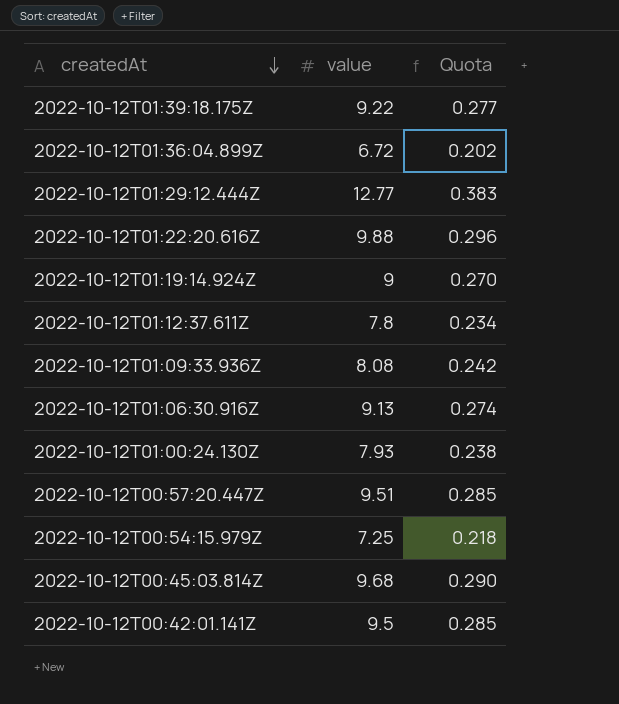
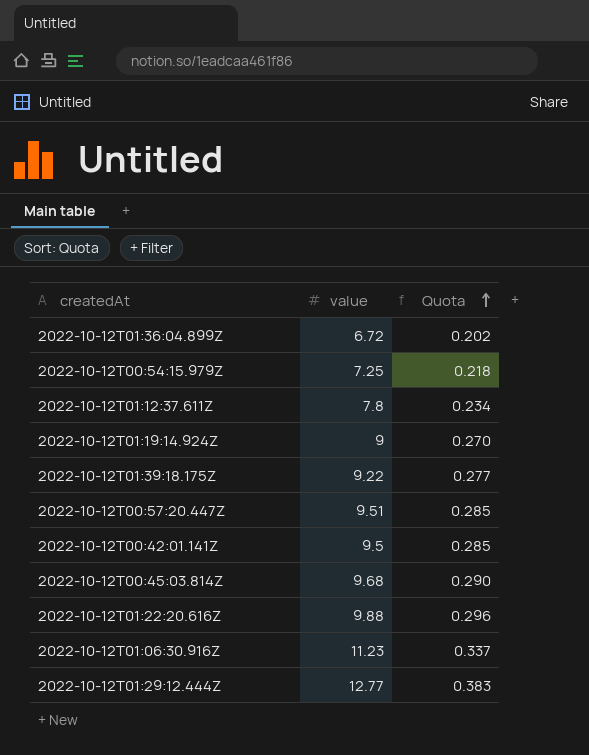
row order: createdAt descending -> Quota ascending
row 2022-10-12T01:09:33.936Z: 8.08 | 0.242 -> none
row 2022-10-12T01:00:24.130Z: 7.93 | 0.238 -> none
2022-10-12T01:06:30.916Z | value: 9.13 -> 11.23
2022-10-12T01:06:30.916Z | Quota: 0.274 -> 0.337

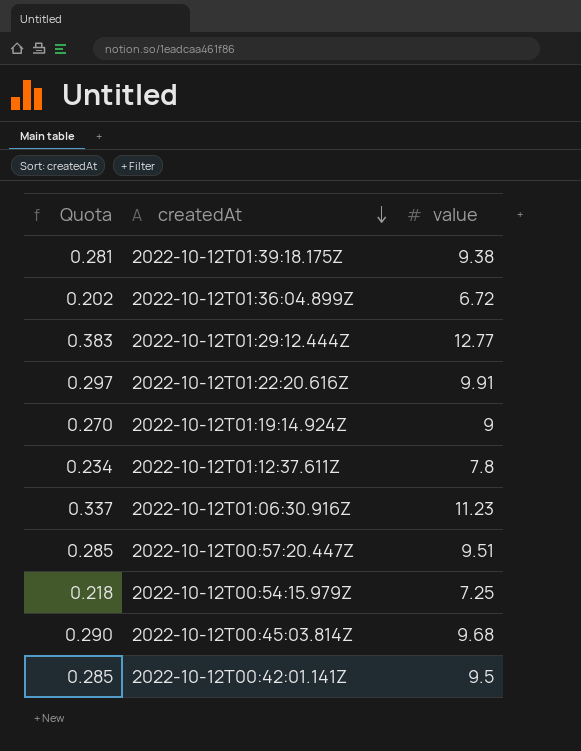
row order: Quota ascending -> createdAt descending
column Quota | position: 3 -> 1
2022-10-12T01:39:18.175Z | Quota: 0.277 -> 0.281
2022-10-12T01:39:18.175Z | value: 9.22 -> 9.38
2022-10-12T01:22:20.616Z | Quota: 0.296 -> 0.297
2022-10-12T01:22:20.616Z | value: 9.88 -> 9.91

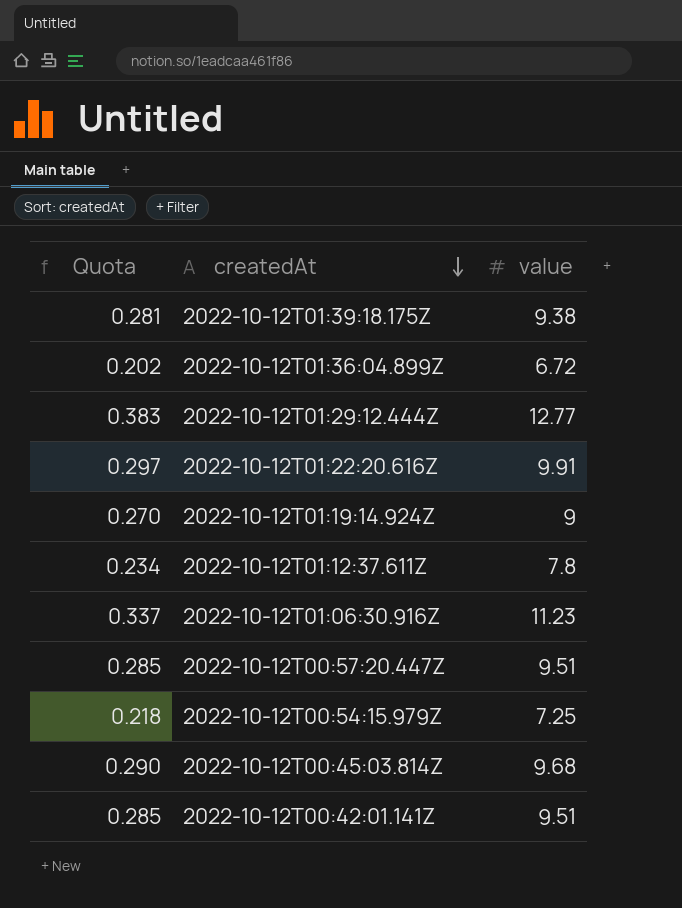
2022-10-12T00:42:01.141Z | value: 9.5 -> 9.51

